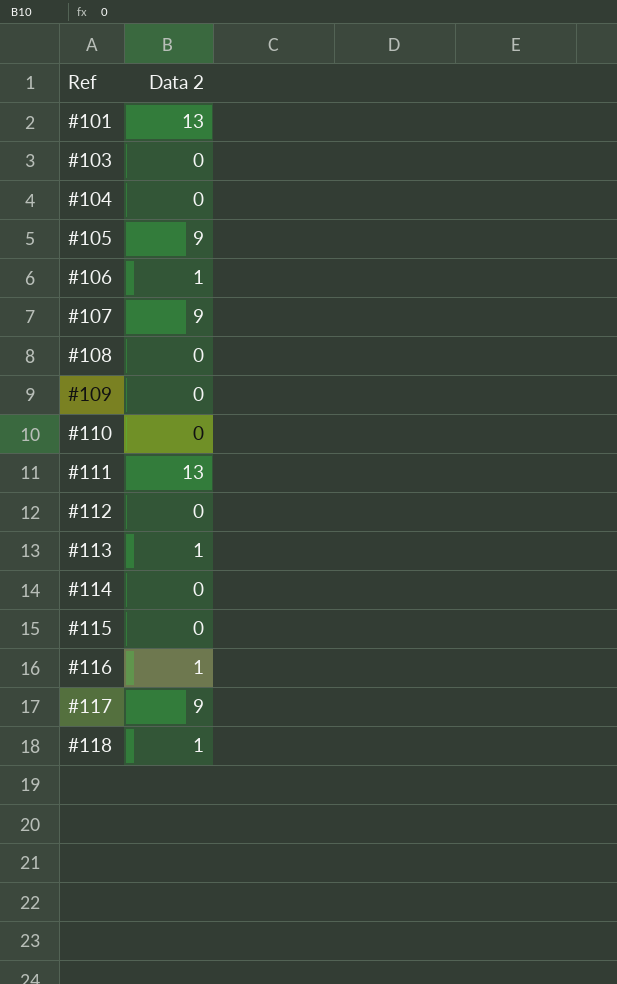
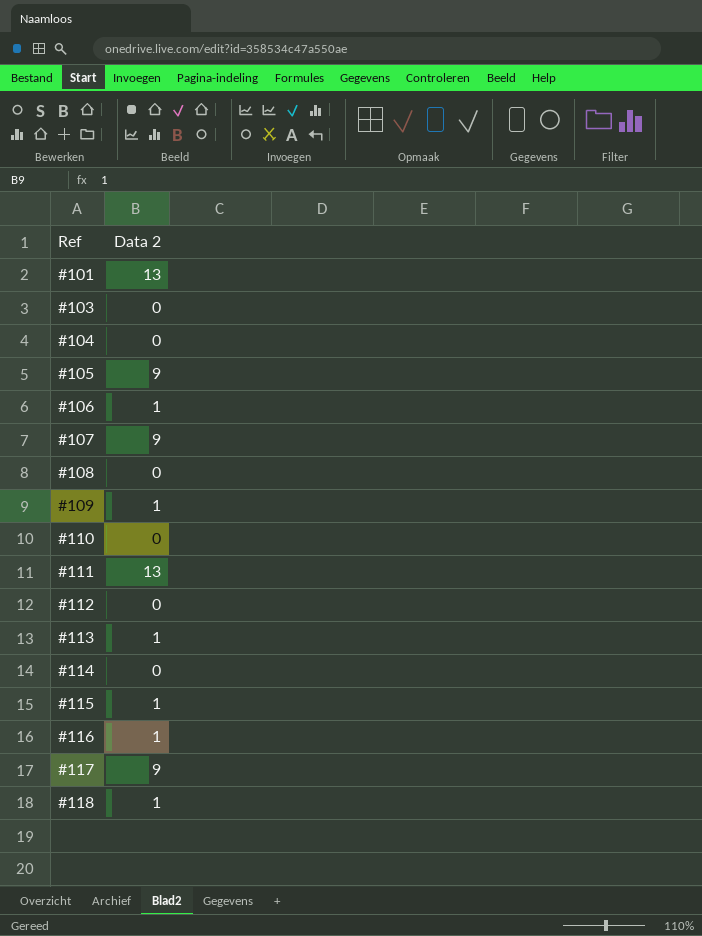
#109 | Data 2: 0 -> 1
#115 | Data 2: 0 -> 1

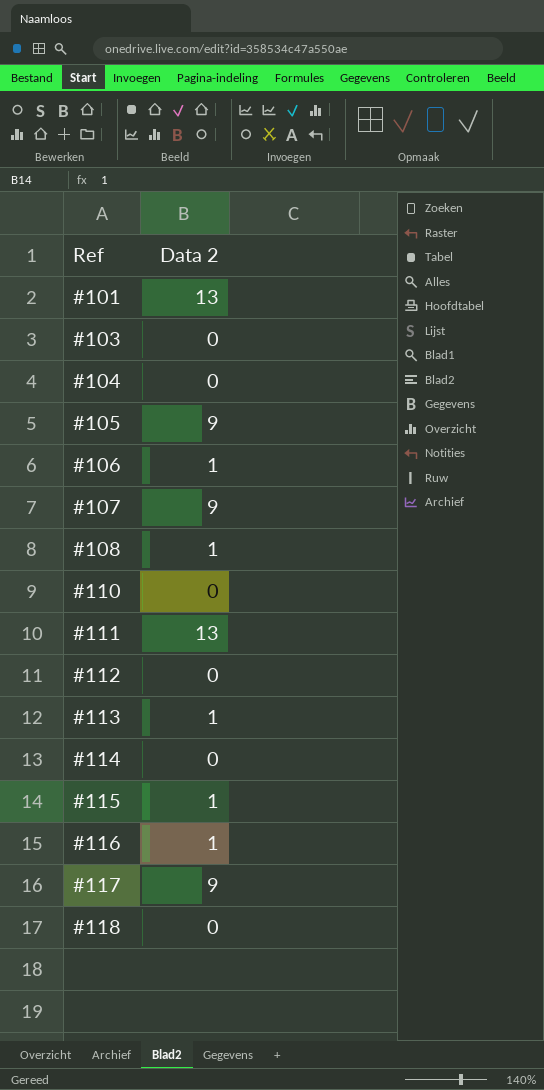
row #109: 1 -> none
#108 | Data 2: 0 -> 1
#118 | Data 2: 1 -> 0

